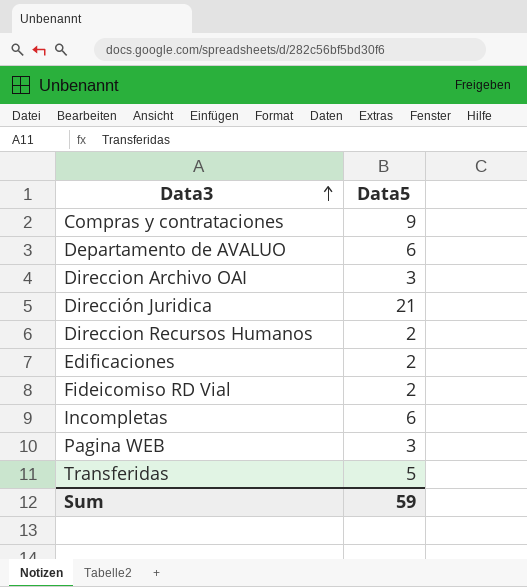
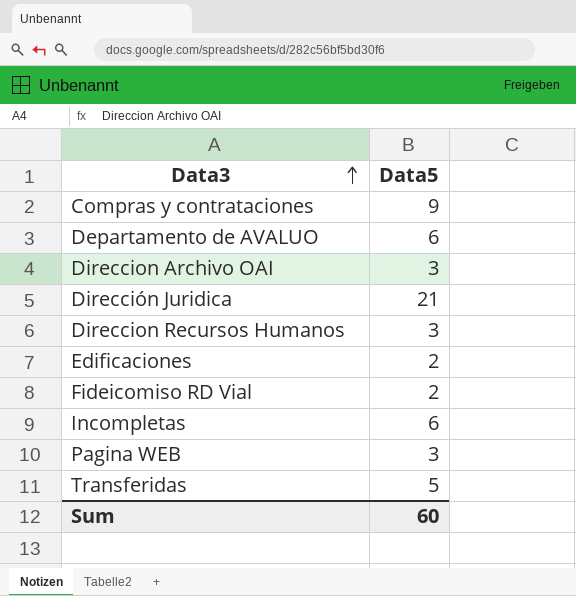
Direccion Recursos Humanos | Data5: 2 -> 3
Sum | Data5: 59 -> 60

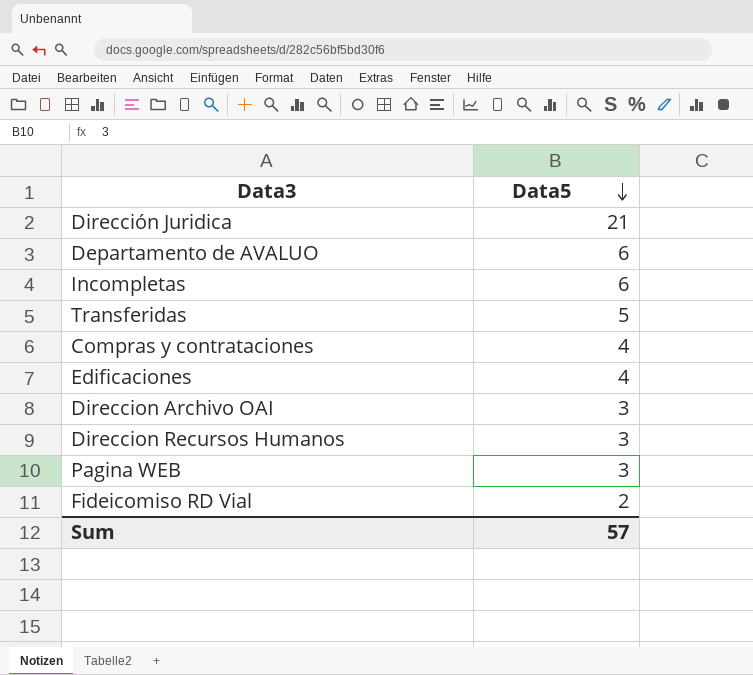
row order: Data3 ascending -> Data5 descending
Compras y contrataciones | Data5: 9 -> 4
Edificaciones | Data5: 2 -> 4
Sum | Data5: 60 -> 57

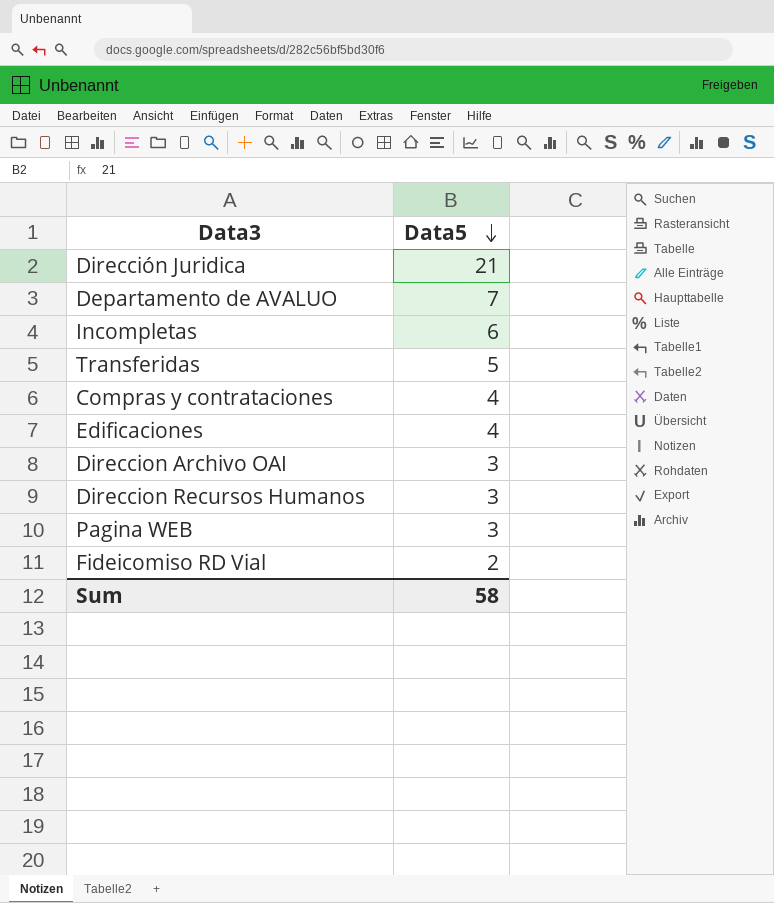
Departamento de AVALUO | Data5: 6 -> 7
Sum | Data5: 57 -> 58

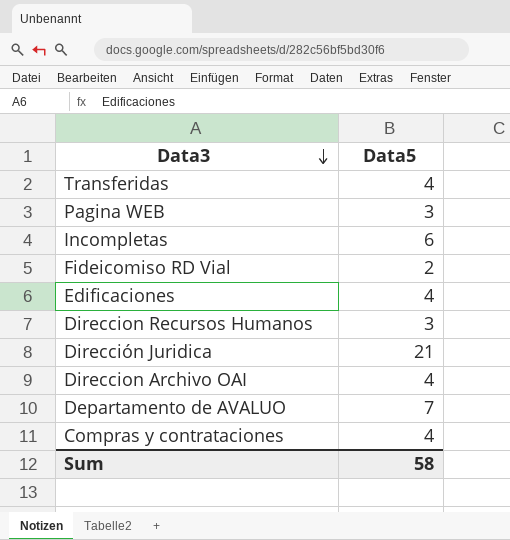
row order: Data5 descending -> Data3 descending
Transferidas | Data5: 5 -> 4
Direccion Archivo OAI | Data5: 3 -> 4

